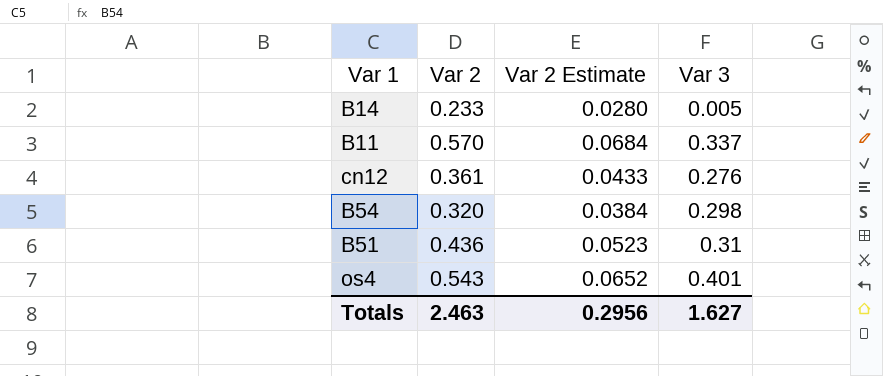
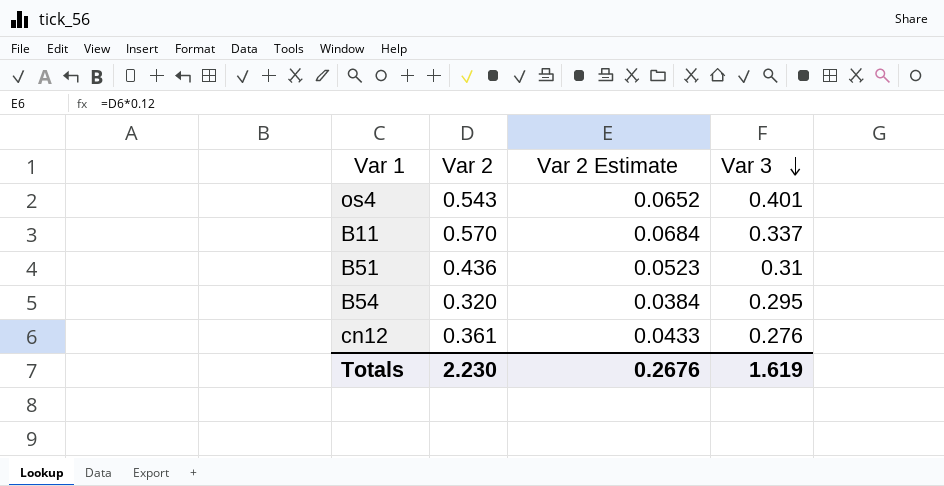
row order: none -> Var 3 descending
row B14: 0.233 | 0.0280 | 0.005 -> none
B54 | Var 3: 0.298 -> 0.295
Totals | Var 2: 2.463 -> 2.230
Totals | Var 2 Estimate: 0.2956 -> 0.2676
Totals | Var 3: 1.627 -> 1.619

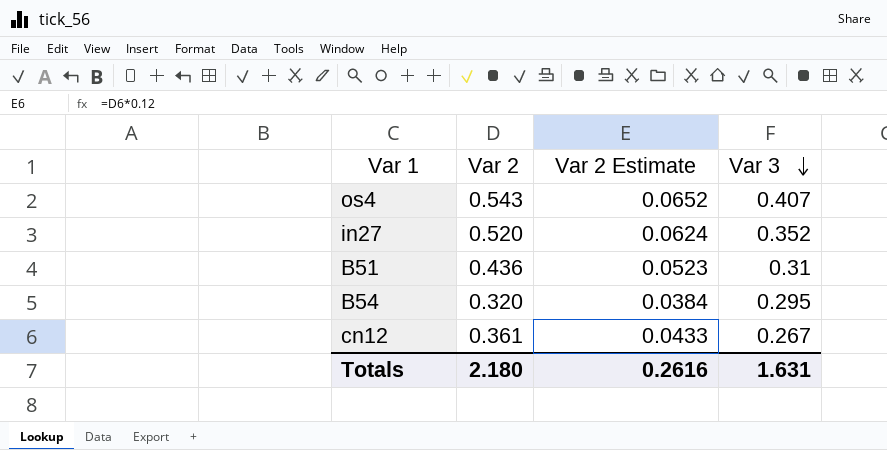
row B11: 0.570 | 0.0684 | 0.337 -> none
os4 | Var 3: 0.401 -> 0.407
row in27: none -> 0.520 | 0.0624 | 0.352
cn12 | Var 3: 0.276 -> 0.267
Totals | Var 2: 2.230 -> 2.180
Totals | Var 2 Estimate: 0.2676 -> 0.2616
Totals | Var 3: 1.619 -> 1.631

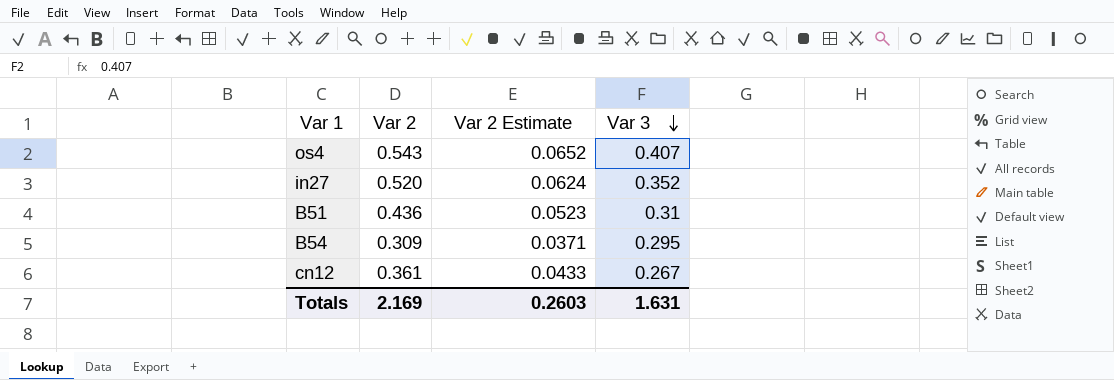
B54 | Var 2: 0.320 -> 0.309
B54 | Var 2 Estimate: 0.0384 -> 0.0371
Totals | Var 2: 2.180 -> 2.169
Totals | Var 2 Estimate: 0.2616 -> 0.2603

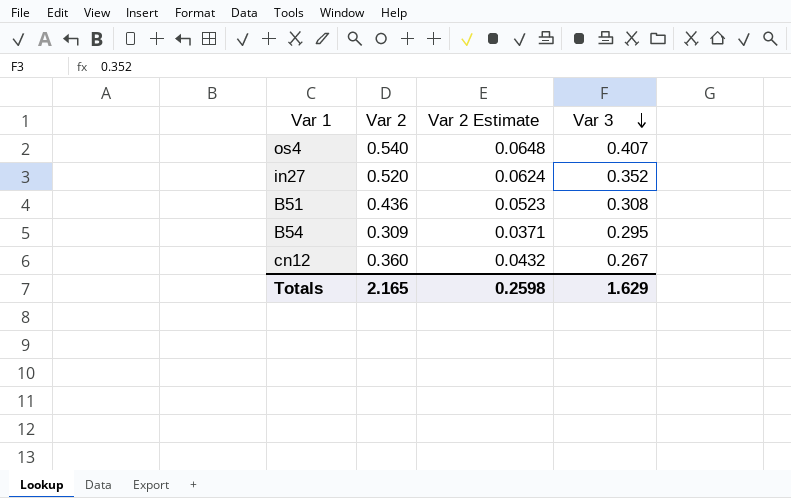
os4 | Var 2: 0.543 -> 0.540
os4 | Var 2 Estimate: 0.0652 -> 0.0648
B51 | Var 3: 0.31 -> 0.308
cn12 | Var 2: 0.361 -> 0.360
cn12 | Var 2 Estimate: 0.0433 -> 0.0432
Totals | Var 2: 2.169 -> 2.165
Totals | Var 2 Estimate: 0.2603 -> 0.2598
Totals | Var 3: 1.631 -> 1.629

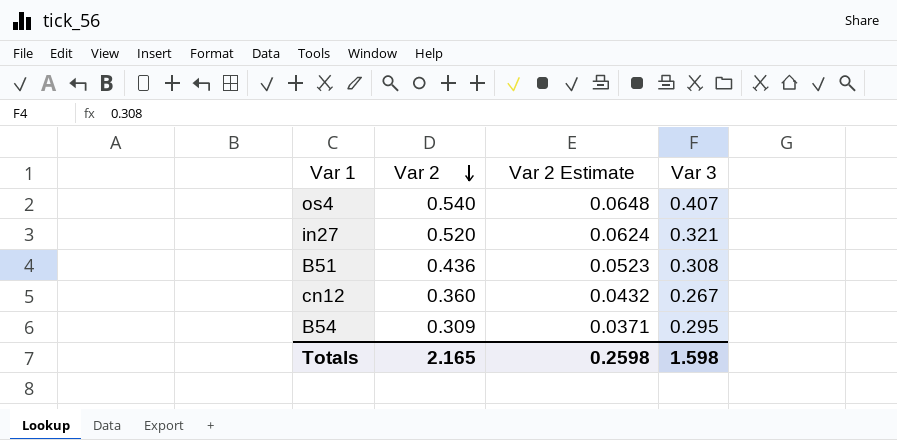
row order: Var 3 descending -> Var 2 descending
in27 | Var 3: 0.352 -> 0.321
Totals | Var 3: 1.629 -> 1.598

